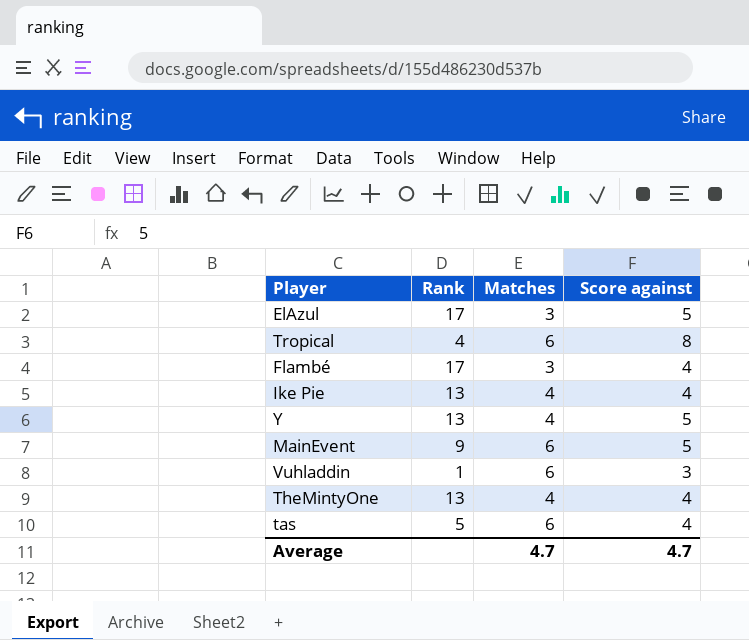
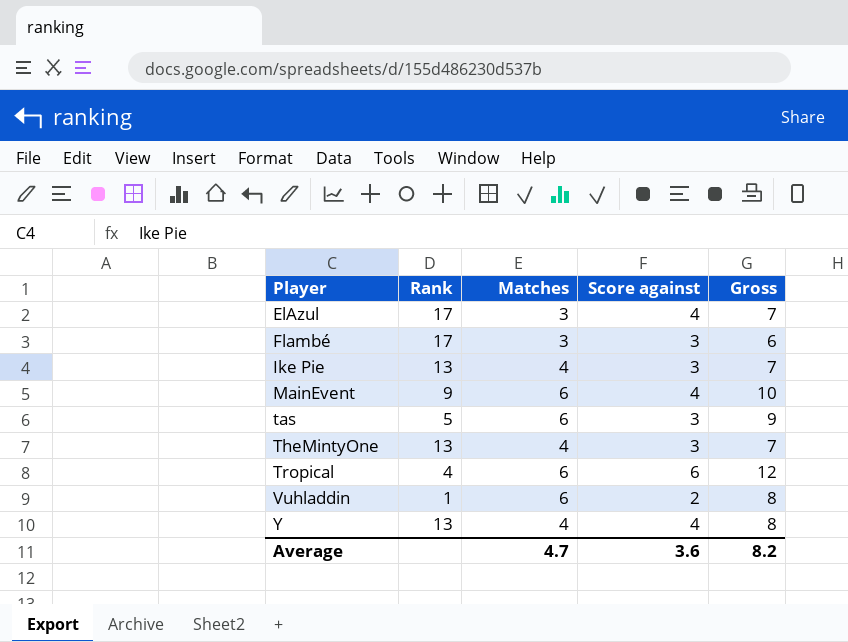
row order: none -> Player ascending
column Gross | formula: none -> [Matches] + [Score against]
ElAzul | Score against: 5 -> 4
Flambé | Score against: 4 -> 3
Ike Pie | Score against: 4 -> 3
MainEvent | Score against: 5 -> 4
tas | Score against: 4 -> 3
TheMintyOne | Score against: 4 -> 3
Tropical | Score against: 8 -> 6
Vuhladdin | Score against: 3 -> 2
Y | Score against: 5 -> 4
Average | Score against: 4.7 -> 3.6

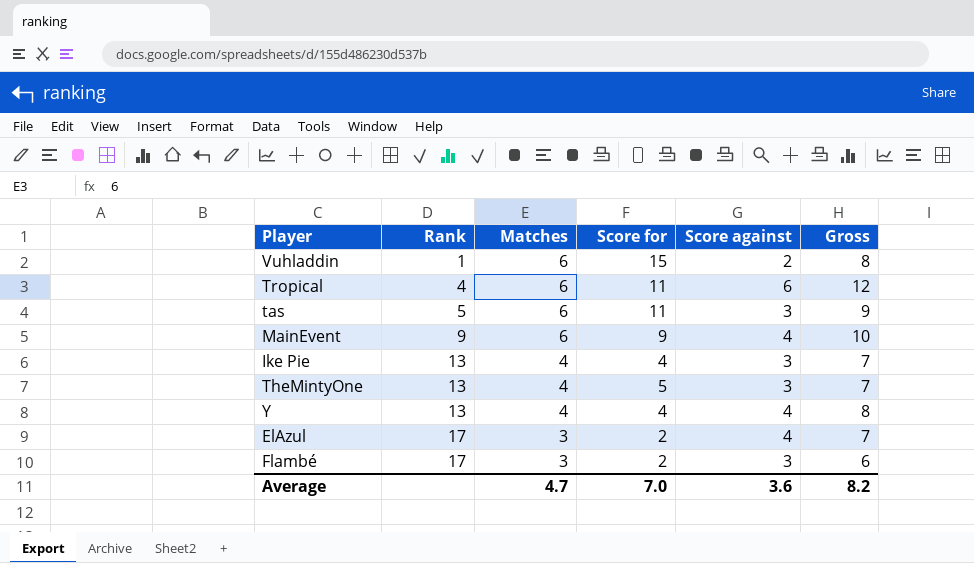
row order: Player ascending -> Rank ascending
column Score for | position: none -> 4

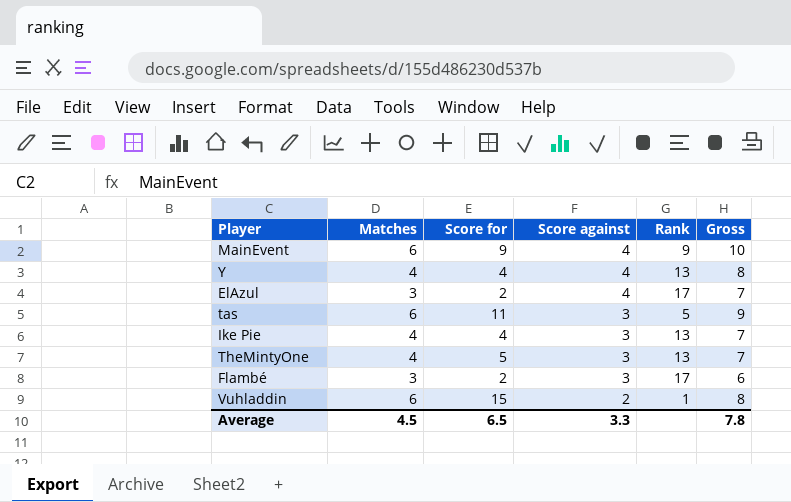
row order: Rank ascending -> Score against descending
column Rank | position: 2 -> 5
row Tropical: 4 | 6 | 11 | 6 | 12 -> none
Average | Matches: 4.7 -> 4.5
Average | Score for: 7.0 -> 6.5
Average | Score against: 3.6 -> 3.3
Average | Gross: 8.2 -> 7.8

